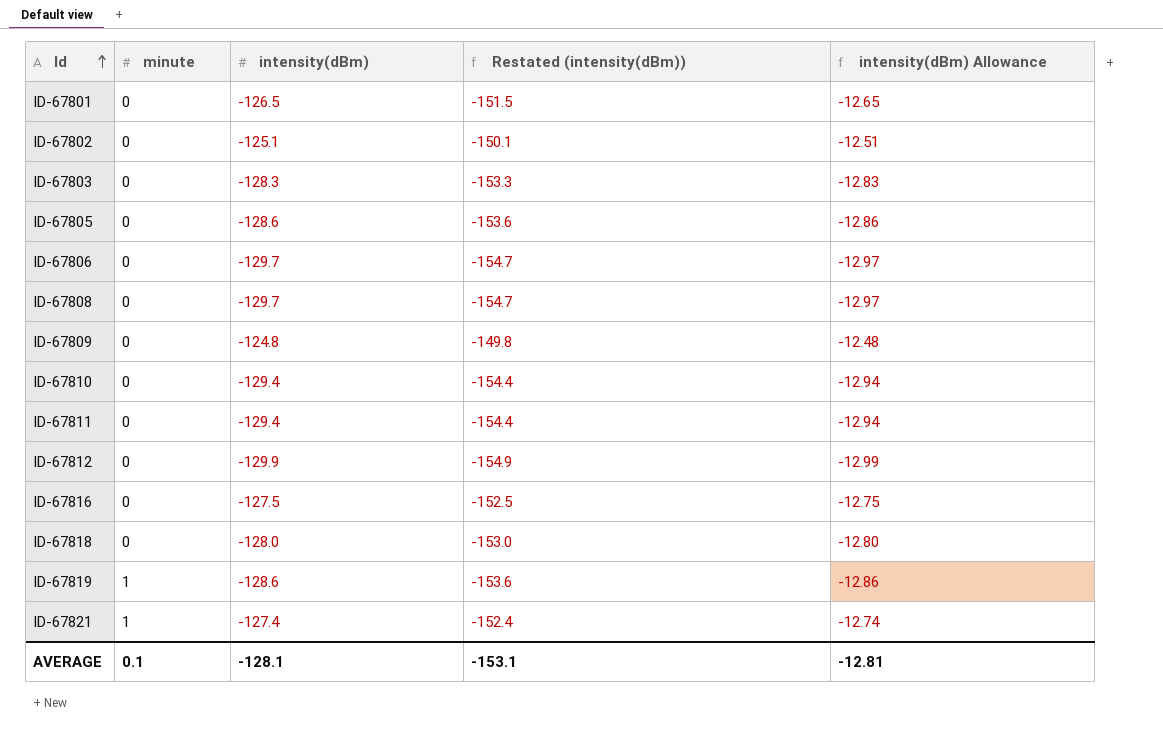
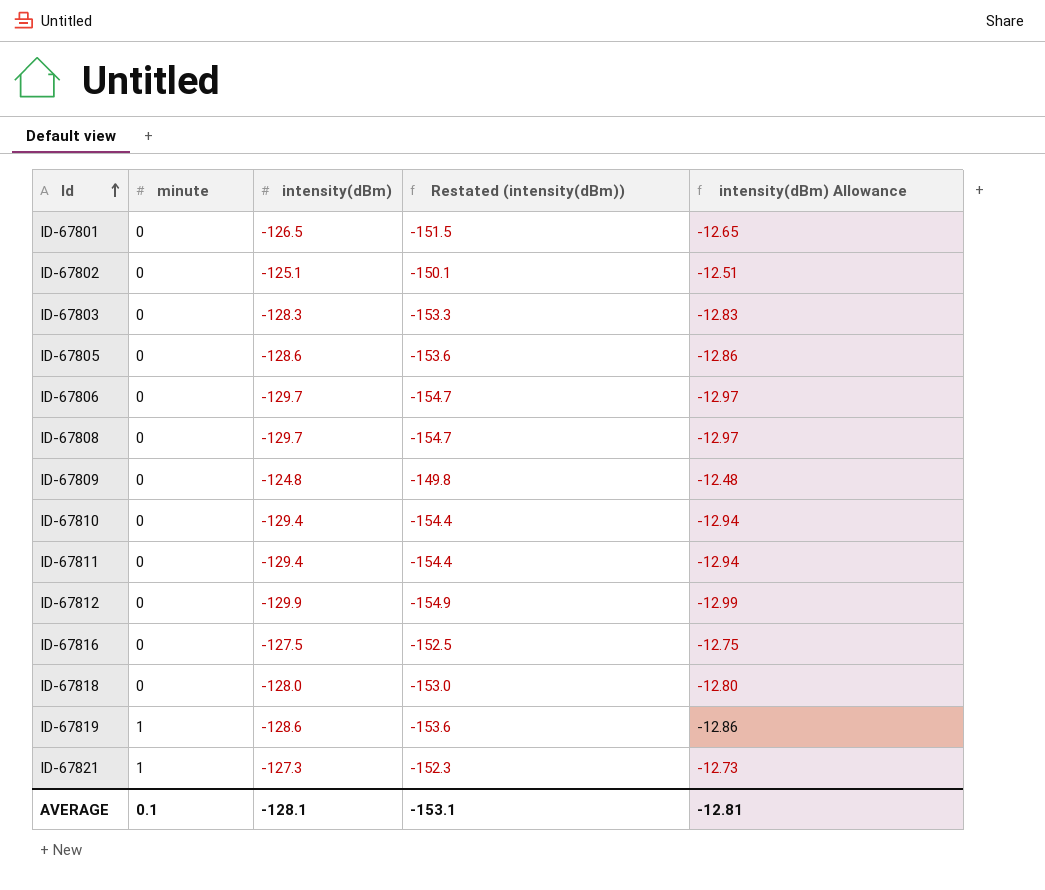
ID-67821 | intensity(dBm): -127.4 -> -127.3
ID-67821 | Restated (intensity(dBm)): -152.4 -> -152.3
ID-67821 | intensity(dBm) Allowance: -12.74 -> -12.73

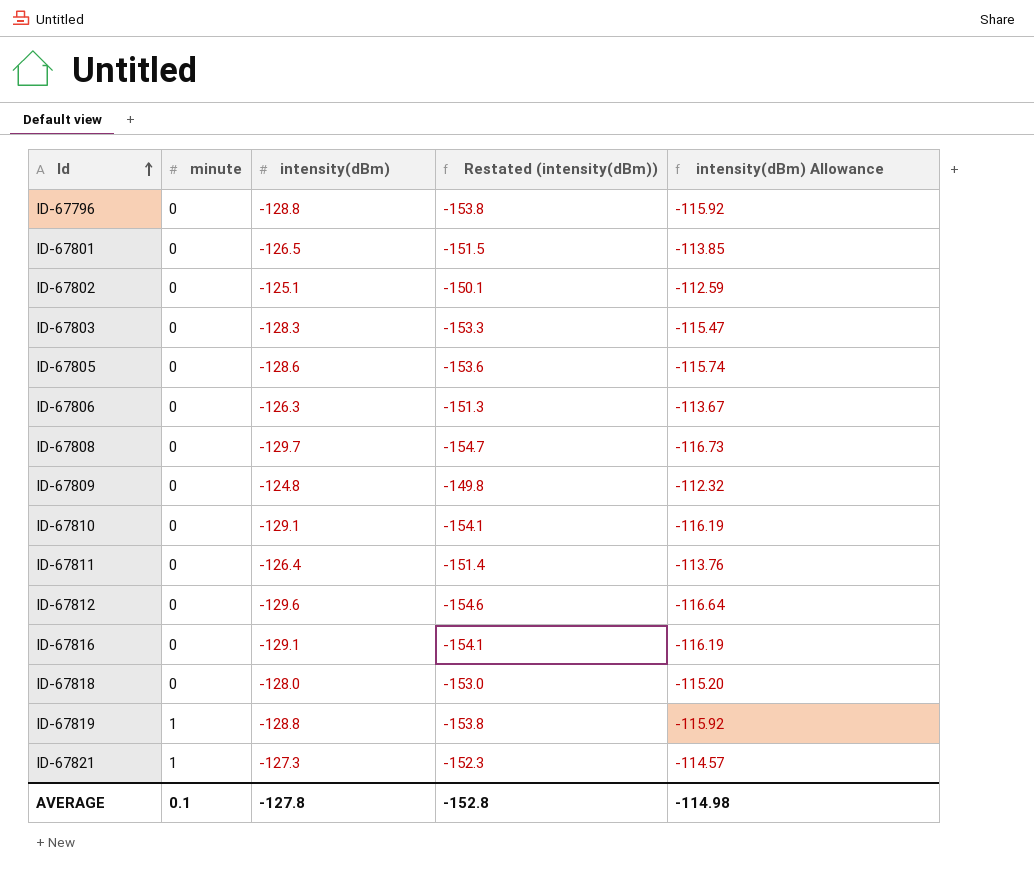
column intensity(dBm) Allowance | formula: [intensity(dBm)] * 0.1 -> [intensity(dBm)] * 0.9
row ID-67796: none -> 0 | -128.8 | -153.8 | -115.92
ID-67806 | intensity(dBm): -129.7 -> -126.3
ID-67806 | Restated (intensity(dBm)): -154.7 -> -151.3
ID-67810 | intensity(dBm): -129.4 -> -129.1
ID-67810 | Restated (intensity(dBm)): -154.4 -> -154.1
ID-67811 | intensity(dBm): -129.4 -> -126.4
ID-67811 | Restated (intensity(dBm)): -154.4 -> -151.4
ID-67812 | intensity(dBm): -129.9 -> -129.6
ID-67812 | Restated (intensity(dBm)): -154.9 -> -154.6
ID-67816 | intensity(dBm): -127.5 -> -129.1
ID-67816 | Restated (intensity(dBm)): -152.5 -> -154.1
ID-67819 | intensity(dBm): -128.6 -> -128.8
ID-67819 | Restated (intensity(dBm)): -153.6 -> -153.8
AVERAGE | intensity(dBm): -128.1 -> -127.8
AVERAGE | Restated (intensity(dBm)): -153.1 -> -152.8
AVERAGE | intensity(dBm) Allowance: -12.81 -> -114.98

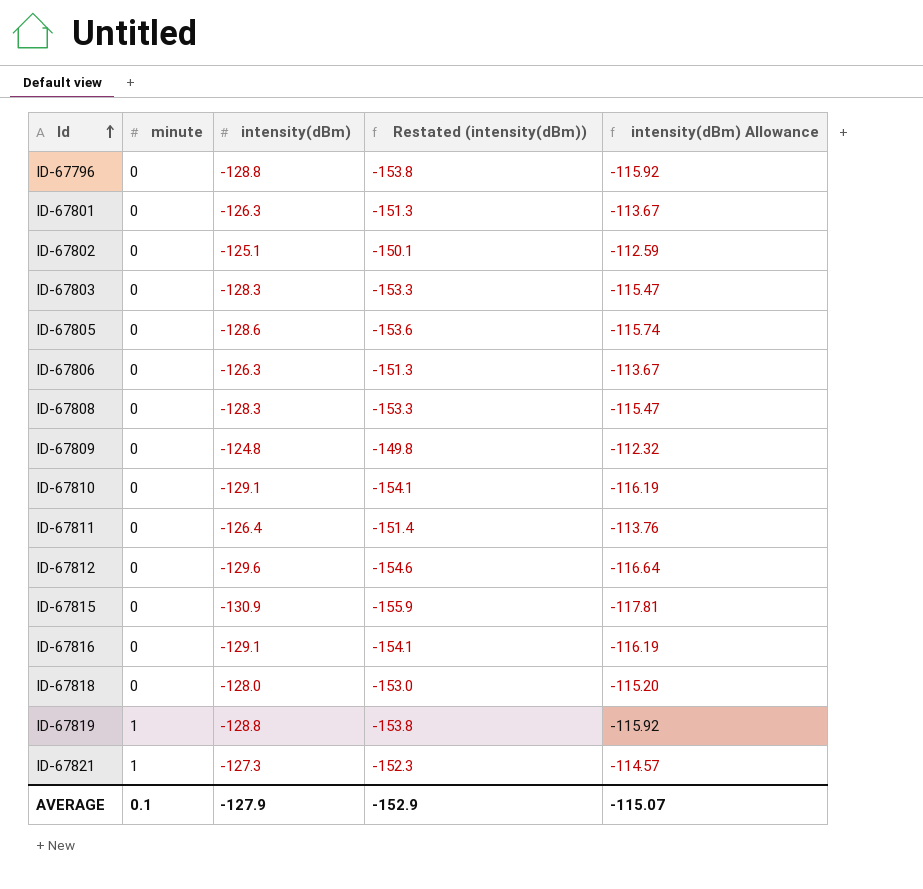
ID-67801 | intensity(dBm): -126.5 -> -126.3
ID-67801 | Restated (intensity(dBm)): -151.5 -> -151.3
ID-67801 | intensity(dBm) Allowance: -113.85 -> -113.67
ID-67808 | intensity(dBm): -129.7 -> -128.3
ID-67808 | Restated (intensity(dBm)): -154.7 -> -153.3
ID-67808 | intensity(dBm) Allowance: -116.73 -> -115.47
row ID-67815: none -> 0 | -130.9 | -155.9 | -117.81
AVERAGE | intensity(dBm): -127.8 -> -127.9
AVERAGE | Restated (intensity(dBm)): -152.8 -> -152.9
AVERAGE | intensity(dBm) Allowance: -114.98 -> -115.07

